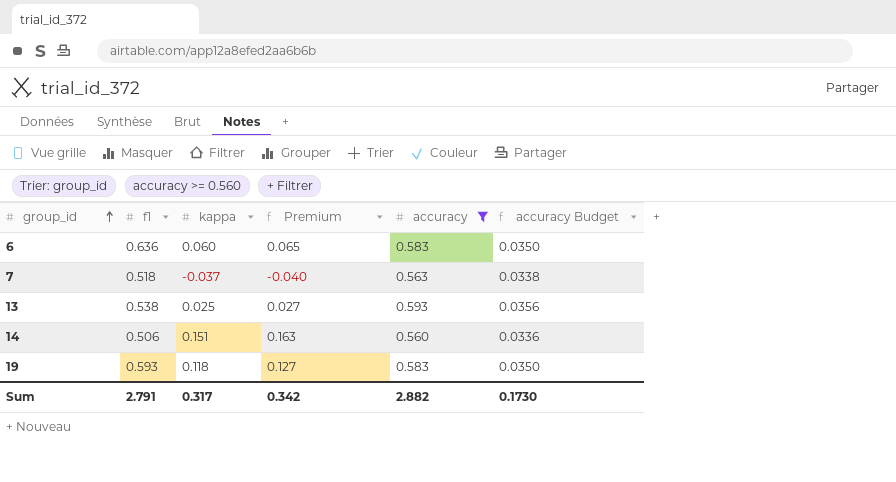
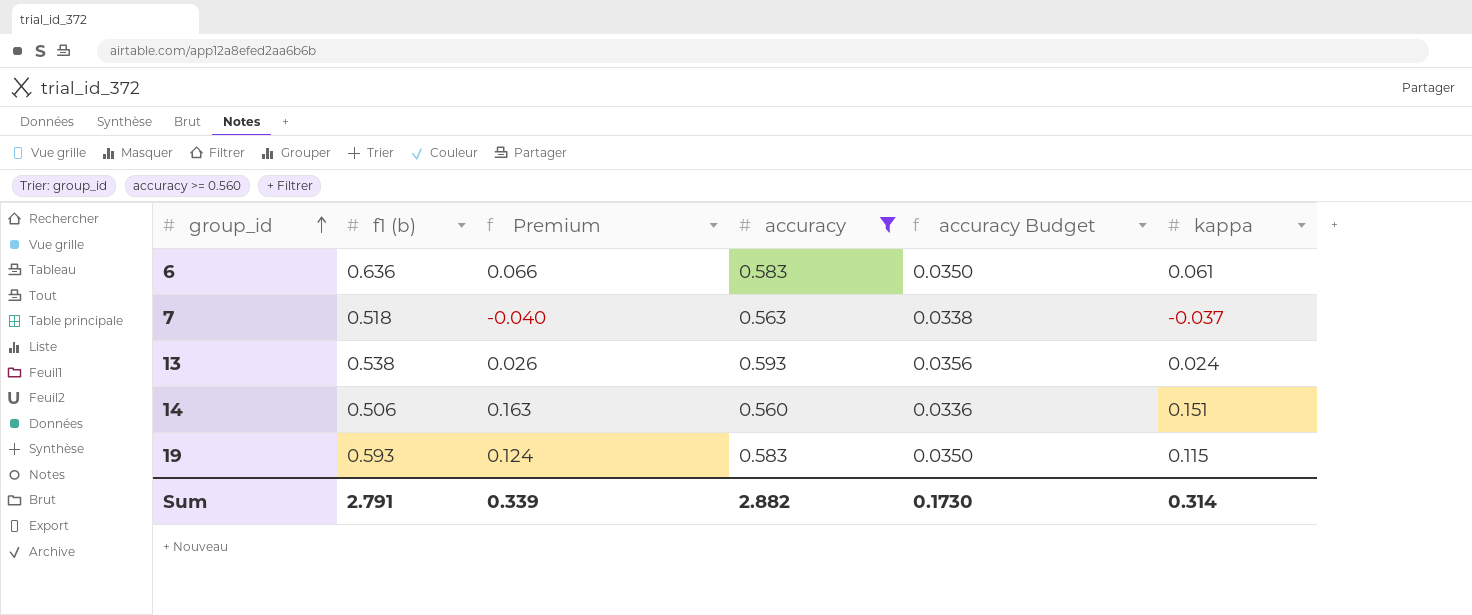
column name: f1 -> f1 (b)
column kappa | position: 3 -> 6
6 | Premium: 0.065 -> 0.066
6 | kappa: 0.060 -> 0.061
13 | Premium: 0.027 -> 0.026
13 | kappa: 0.025 -> 0.024
19 | Premium: 0.127 -> 0.124
19 | kappa: 0.118 -> 0.115
Sum | Premium: 0.342 -> 0.339
Sum | kappa: 0.317 -> 0.314

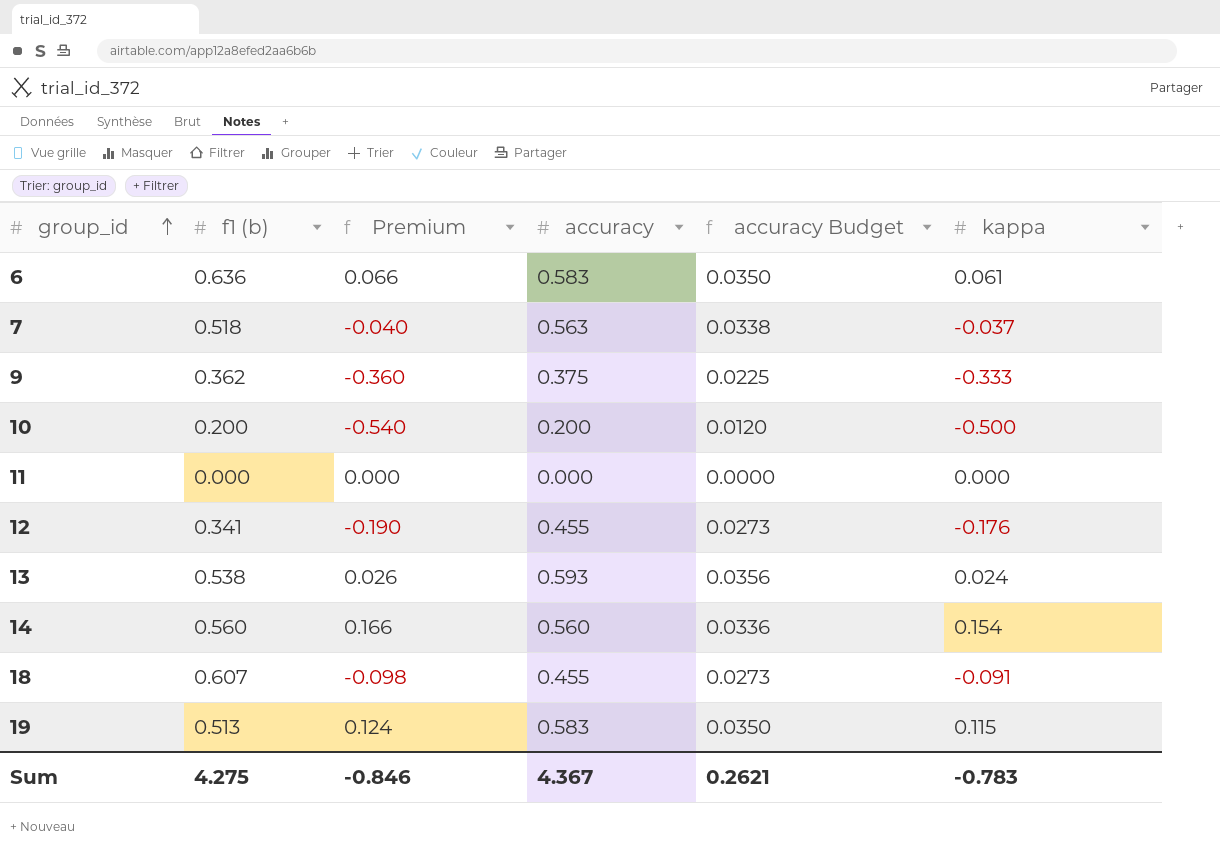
filter: accuracy >= 0.560 -> none
14 | f1 (b): 0.506 -> 0.560
14 | Premium: 0.163 -> 0.166
14 | kappa: 0.151 -> 0.154
19 | f1 (b): 0.593 -> 0.513
Sum | f1 (b): 2.791 -> 4.275
Sum | Premium: 0.339 -> -0.846
Sum | accuracy: 2.882 -> 4.367
Sum | accuracy Budget: 0.1730 -> 0.2621
Sum | kappa: 0.314 -> -0.783

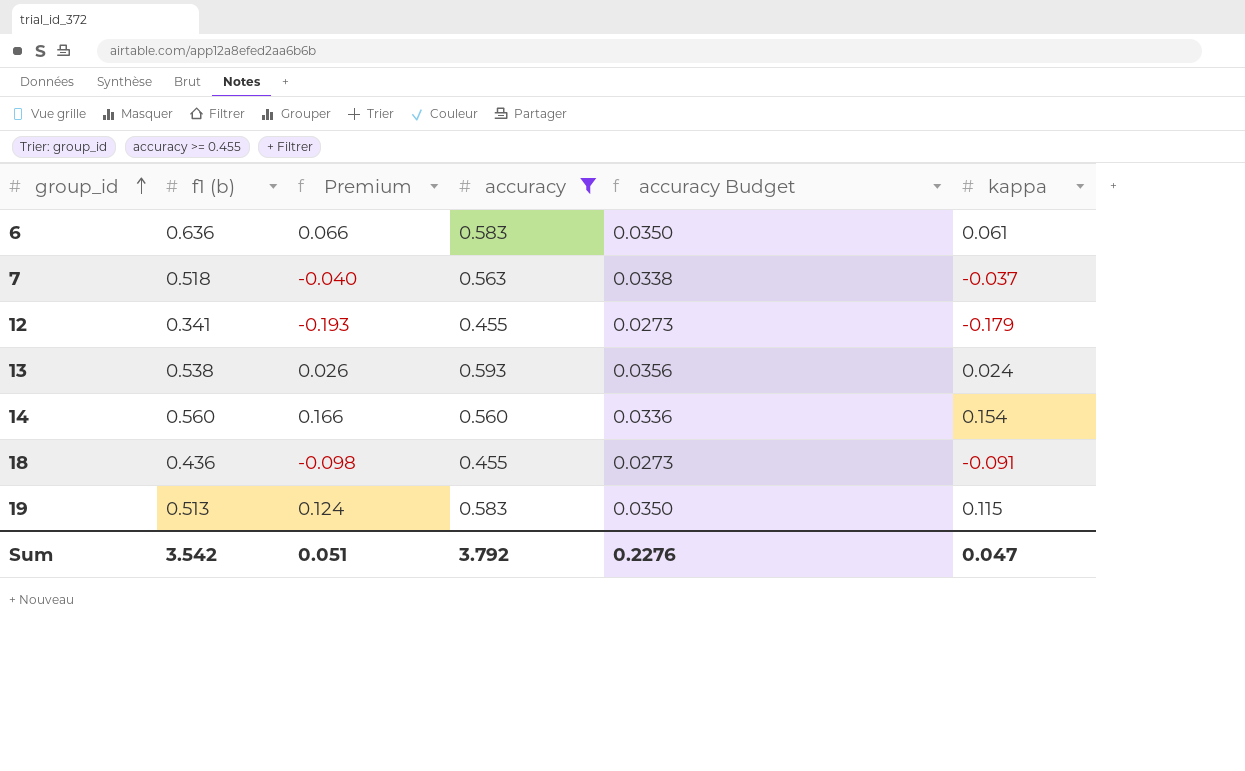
filter: none -> accuracy >= 0.455
12 | Premium: -0.190 -> -0.193
12 | kappa: -0.176 -> -0.179
18 | f1 (b): 0.607 -> 0.436
Sum | f1 (b): 4.275 -> 3.542
Sum | Premium: -0.846 -> 0.051
Sum | accuracy: 4.367 -> 3.792
Sum | accuracy Budget: 0.2621 -> 0.2276
Sum | kappa: -0.783 -> 0.047

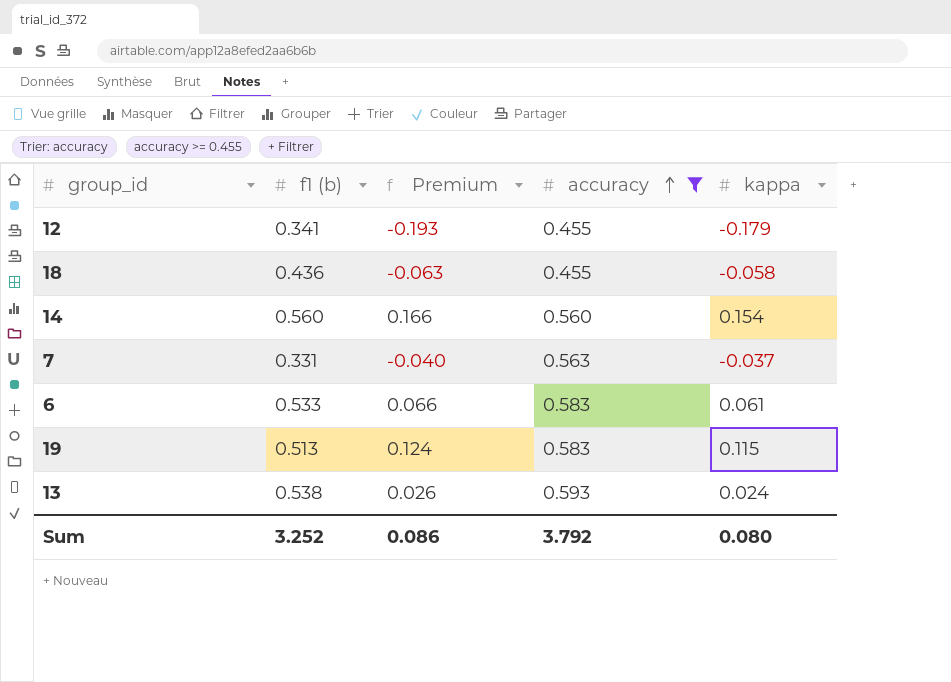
row order: group_id ascending -> accuracy ascending
column accuracy Budget | formula: [accuracy] * 0.06 -> none
18 | Premium: -0.098 -> -0.063
18 | kappa: -0.091 -> -0.058
7 | f1 (b): 0.518 -> 0.331
6 | f1 (b): 0.636 -> 0.533
Sum | f1 (b): 3.542 -> 3.252
Sum | Premium: 0.051 -> 0.086
Sum | kappa: 0.047 -> 0.080

